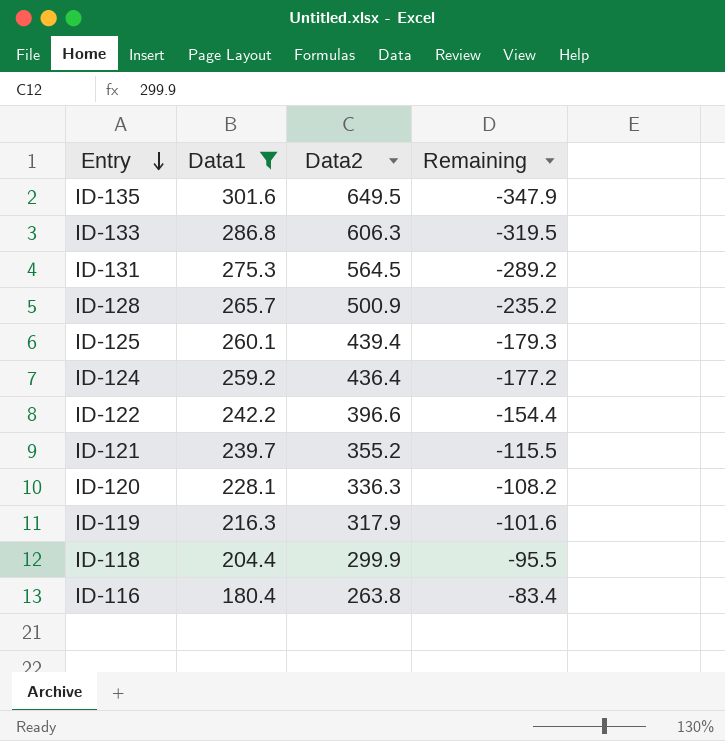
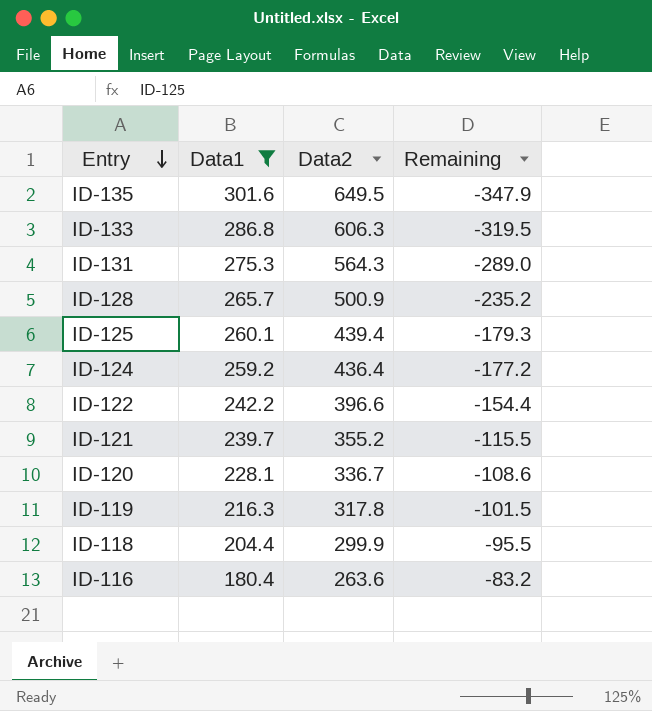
ID-131 | Data2: 564.5 -> 564.3
ID-131 | Remaining: -289.2 -> -289.0
ID-120 | Data2: 336.3 -> 336.7
ID-120 | Remaining: -108.2 -> -108.6
ID-119 | Data2: 317.9 -> 317.8
ID-119 | Remaining: -101.6 -> -101.5
ID-116 | Data2: 263.8 -> 263.6
ID-116 | Remaining: -83.4 -> -83.2

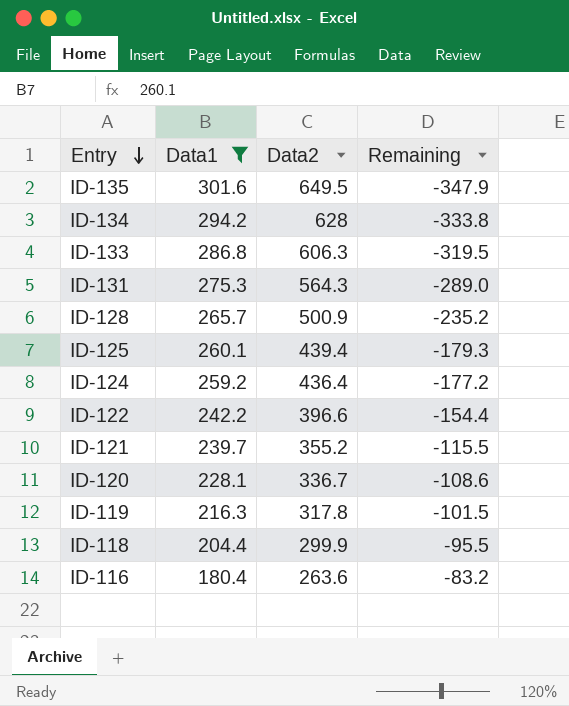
row ID-134: none -> 294.2 | 628 | -333.8

